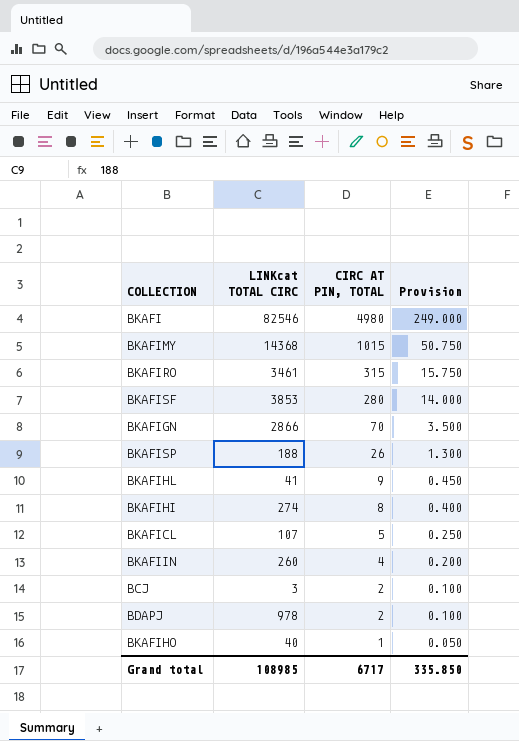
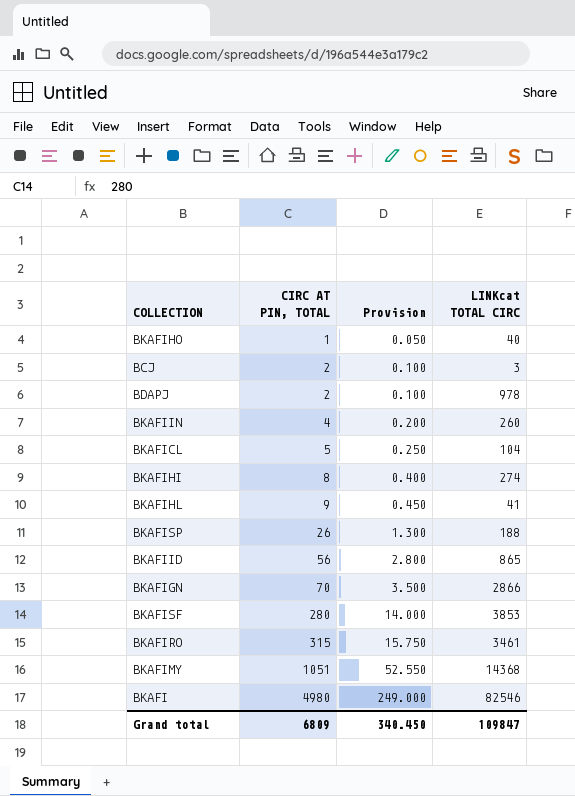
row order: CIRC AT PIN, TOTAL descending -> CIRC AT PIN, TOTAL ascending
column LINKcat TOTAL CIRC | position: 2 -> 4
BKAFICL | LINKcat TOTAL CIRC: 107 -> 104
row BKAFIID: none -> 56 | 2.800 | 865
BKAFIMY | CIRC AT PIN, TOTAL: 1015 -> 1051
BKAFIMY | Provision: 50.750 -> 52.550
Grand total | CIRC AT PIN, TOTAL: 6717 -> 6809
Grand total | Provision: 335.850 -> 340.450
Grand total | LINKcat TOTAL CIRC: 108985 -> 109847

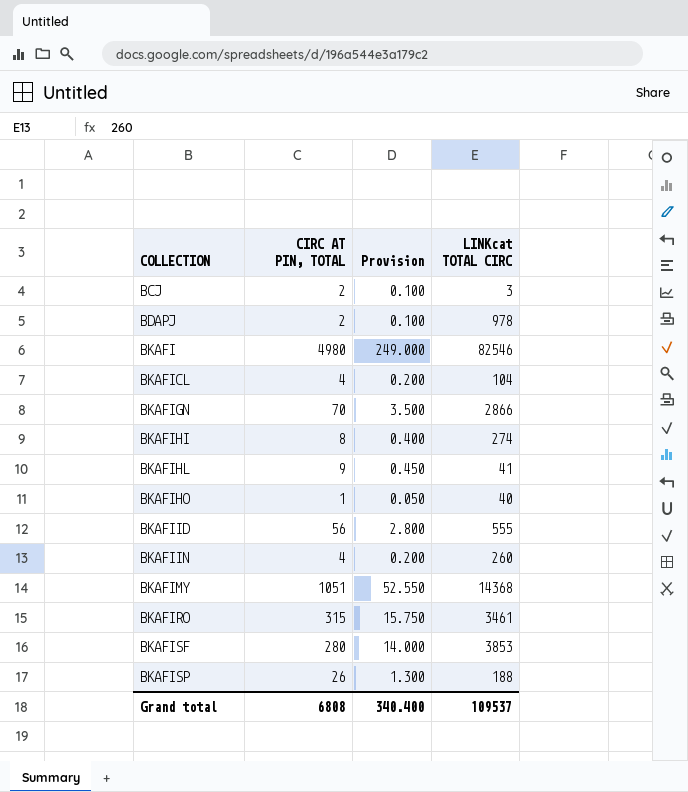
row order: CIRC AT PIN, TOTAL ascending -> COLLECTION ascending
BKAFICL | CIRC AT PIN, TOTAL: 5 -> 4
BKAFICL | Provision: 0.250 -> 0.200
BKAFIID | LINKcat TOTAL CIRC: 865 -> 555
Grand total | CIRC AT PIN, TOTAL: 6809 -> 6808
Grand total | Provision: 340.450 -> 340.400
Grand total | LINKcat TOTAL CIRC: 109847 -> 109537

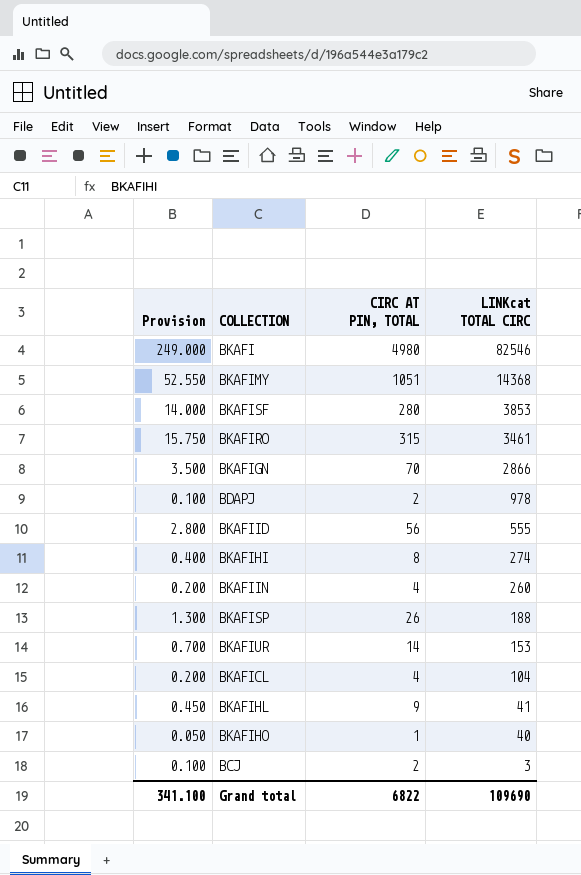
row order: COLLECTION ascending -> LINKcat TOTAL CIRC descending
column Provision | position: 3 -> 1
row BKAFIUR: none -> 0.700 | 14 | 153
Grand total | Provision: 340.400 -> 341.100
Grand total | CIRC AT PIN, TOTAL: 6808 -> 6822
Grand total | LINKcat TOTAL CIRC: 109537 -> 109690

